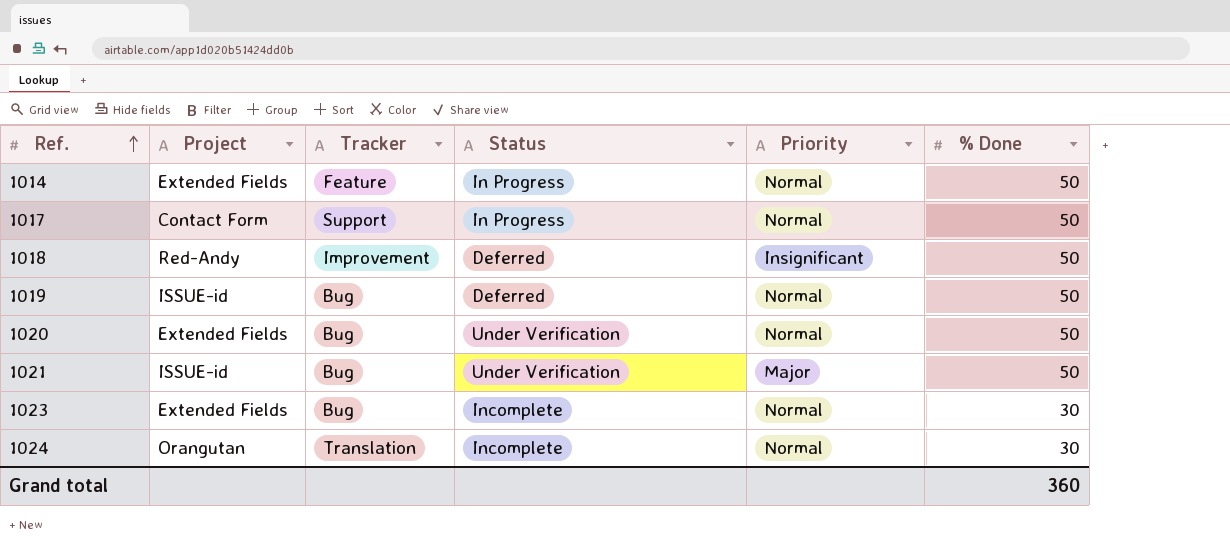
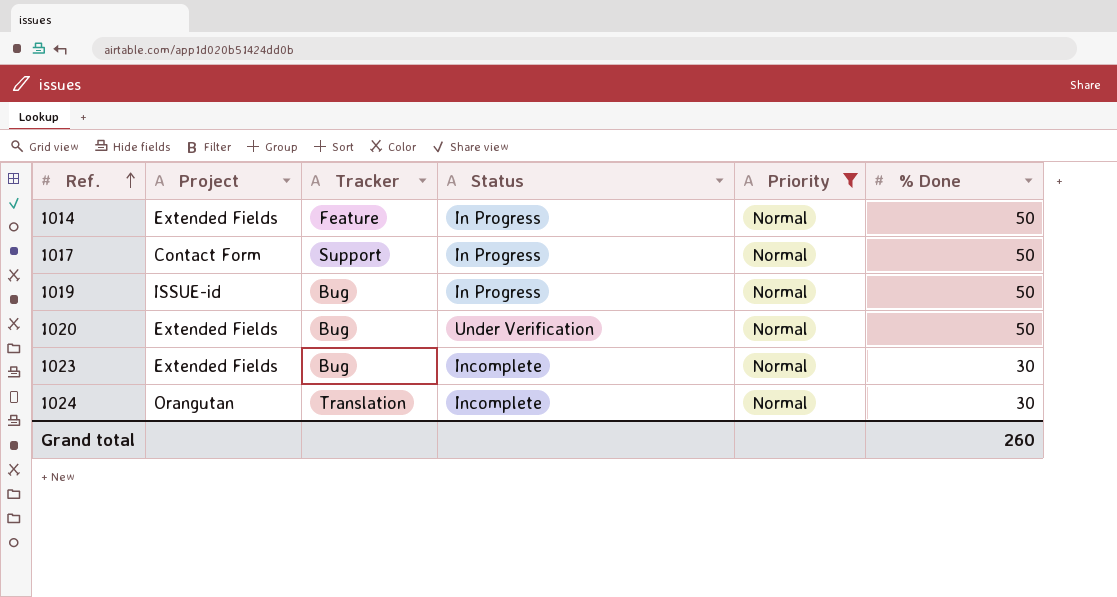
filter: none -> Priority = Normal
1019 | Status: Deferred -> In Progress
Grand total | % Done: 360 -> 260

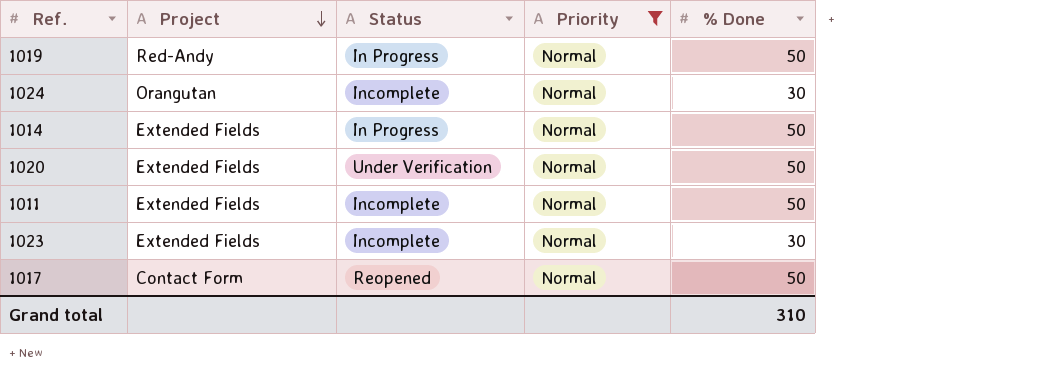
row order: Ref. ascending -> Project descending
column Tracker | position: 3 -> none
1019 | Project: ISSUE-id -> Red-Andy
row 1011: none -> Extended Fields | Incomplete | Normal | 50
1017 | Status: In Progress -> Reopened
Grand total | % Done: 260 -> 310

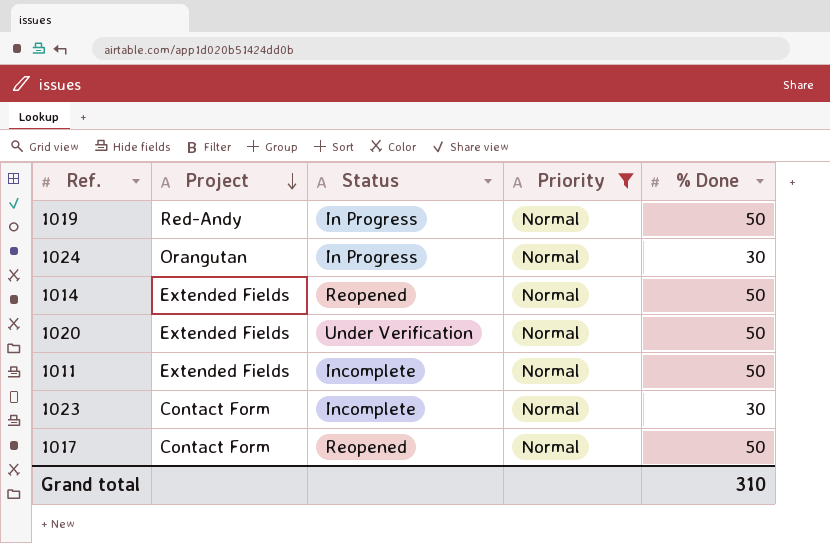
1024 | Status: Incomplete -> In Progress
1014 | Status: In Progress -> Reopened
1023 | Project: Extended Fields -> Contact Form

